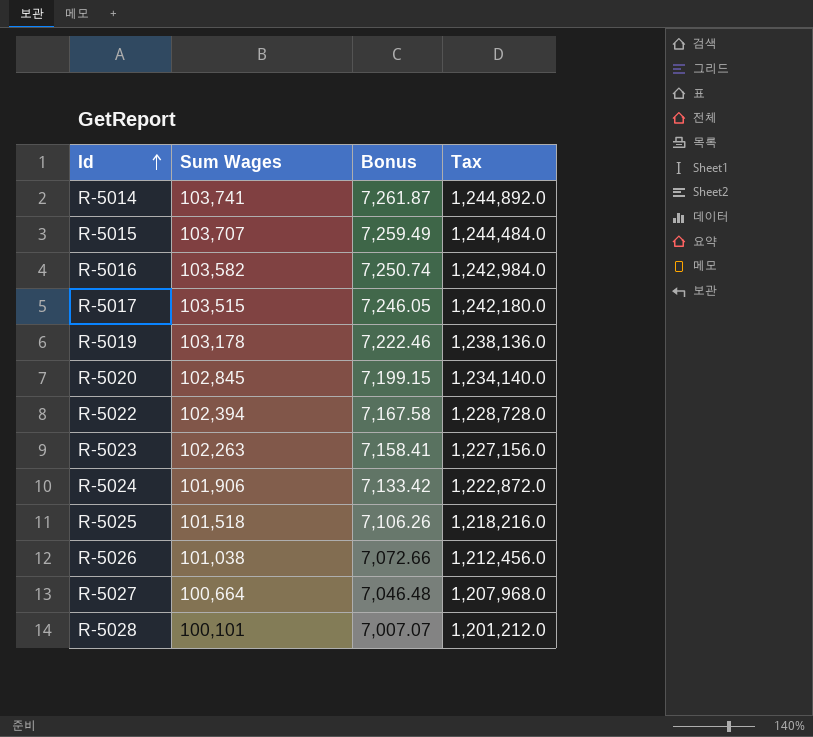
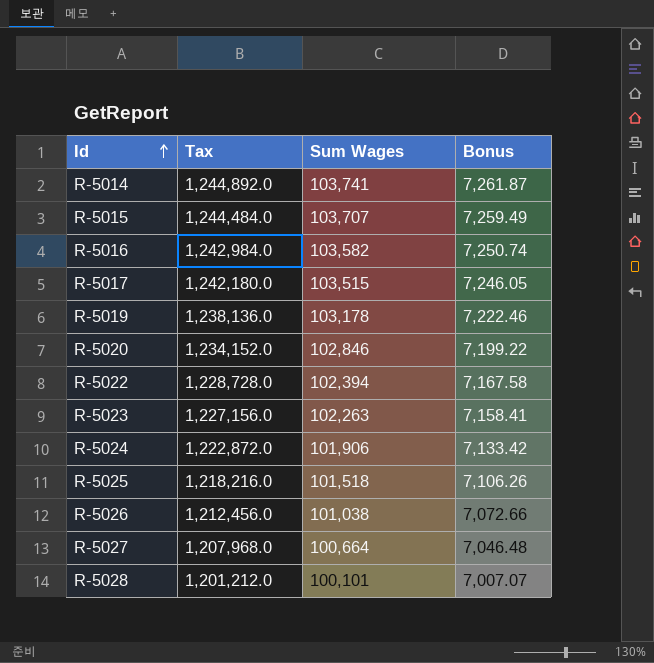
column Tax | position: 4 -> 2
R-5020 | Tax: 1,234,140.0 -> 1,234,152.0
R-5020 | Sum Wages: 102,845 -> 102,846
R-5020 | Bonus: 7,199.15 -> 7,199.22

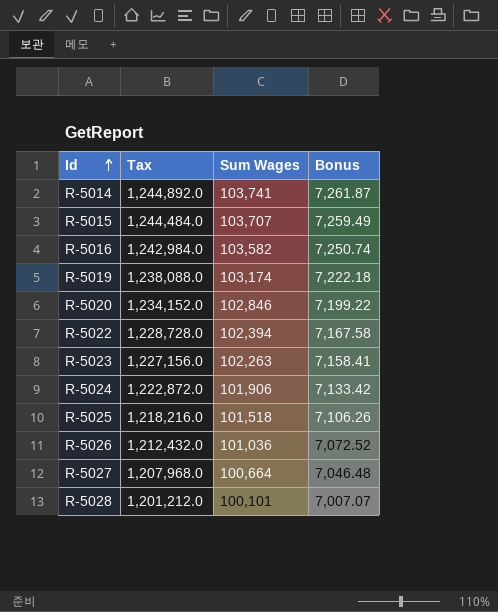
row R-5017: 1,242,180.0 | 103,515 | 7,246.05 -> none
R-5019 | Tax: 1,238,136.0 -> 1,238,088.0
R-5019 | Sum Wages: 103,178 -> 103,174
R-5019 | Bonus: 7,222.46 -> 7,222.18
R-5026 | Tax: 1,212,456.0 -> 1,212,432.0
R-5026 | Sum Wages: 101,038 -> 101,036
R-5026 | Bonus: 7,072.66 -> 7,072.52

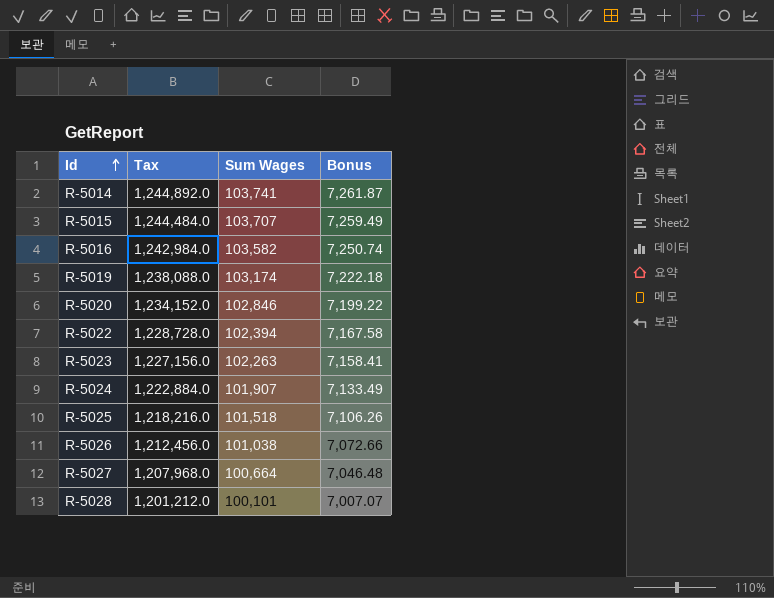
R-5024 | Tax: 1,222,872.0 -> 1,222,884.0
R-5024 | Sum Wages: 101,906 -> 101,907
R-5024 | Bonus: 7,133.42 -> 7,133.49
R-5026 | Tax: 1,212,432.0 -> 1,212,456.0
R-5026 | Sum Wages: 101,036 -> 101,038
R-5026 | Bonus: 7,072.52 -> 7,072.66

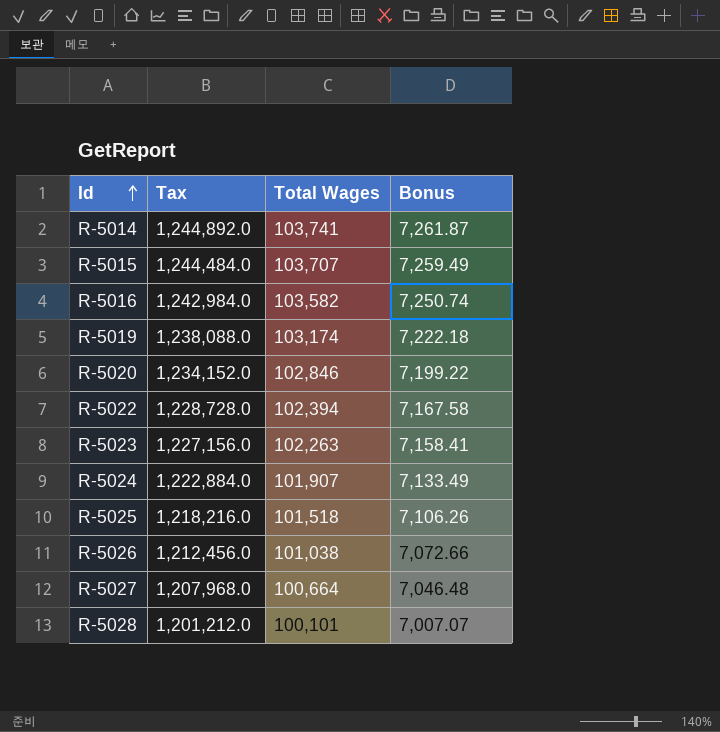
column name: Sum Wages -> Total Wages

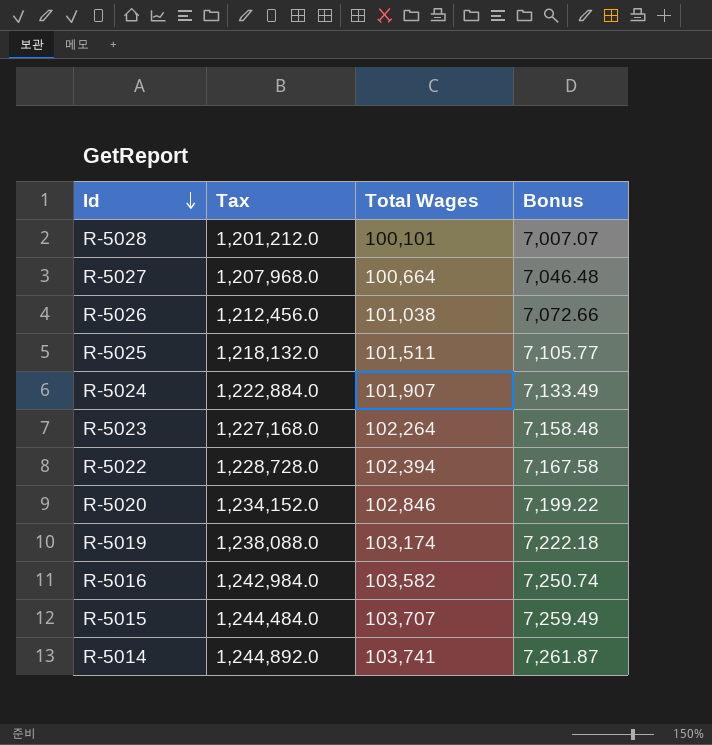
row order: Id ascending -> Id descending
R-5025 | Tax: 1,218,216.0 -> 1,218,132.0
R-5025 | Total Wages: 101,518 -> 101,511
R-5025 | Bonus: 7,106.26 -> 7,105.77
R-5023 | Tax: 1,227,156.0 -> 1,227,168.0
R-5023 | Total Wages: 102,263 -> 102,264
R-5023 | Bonus: 7,158.41 -> 7,158.48

